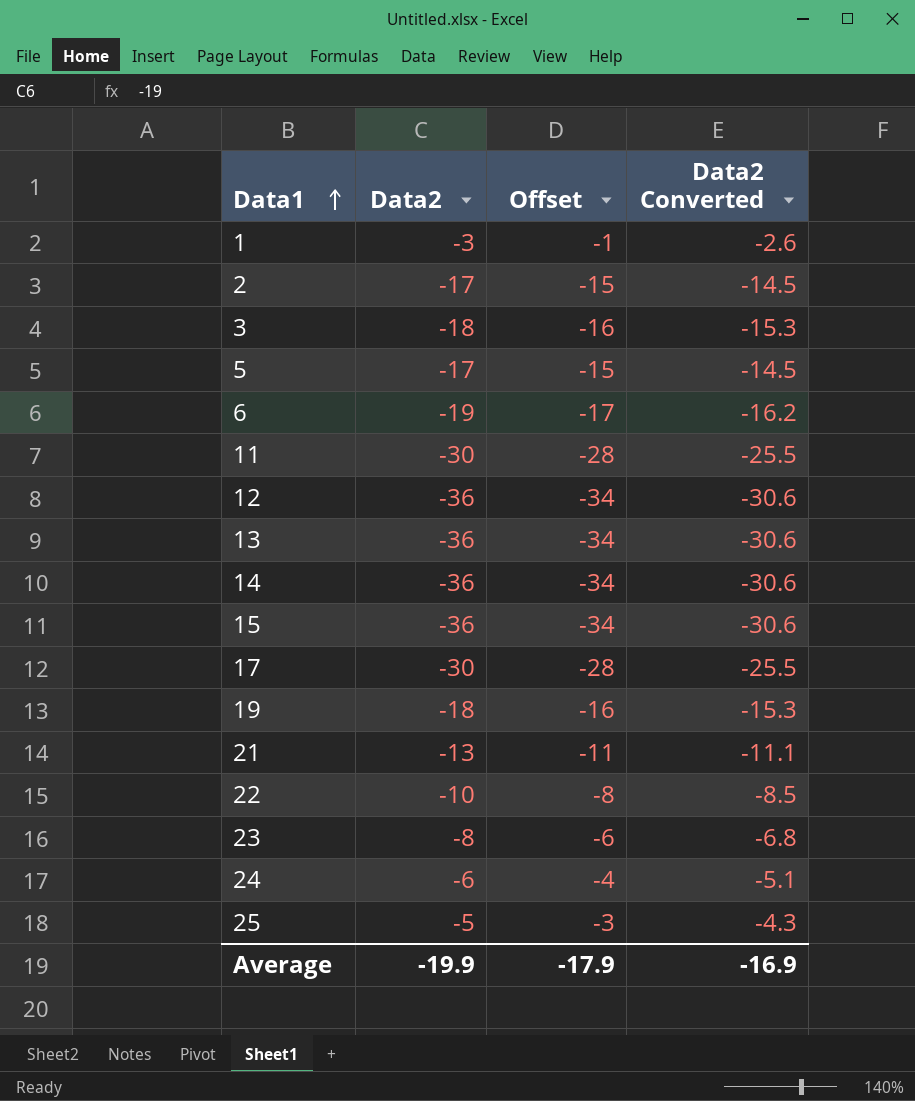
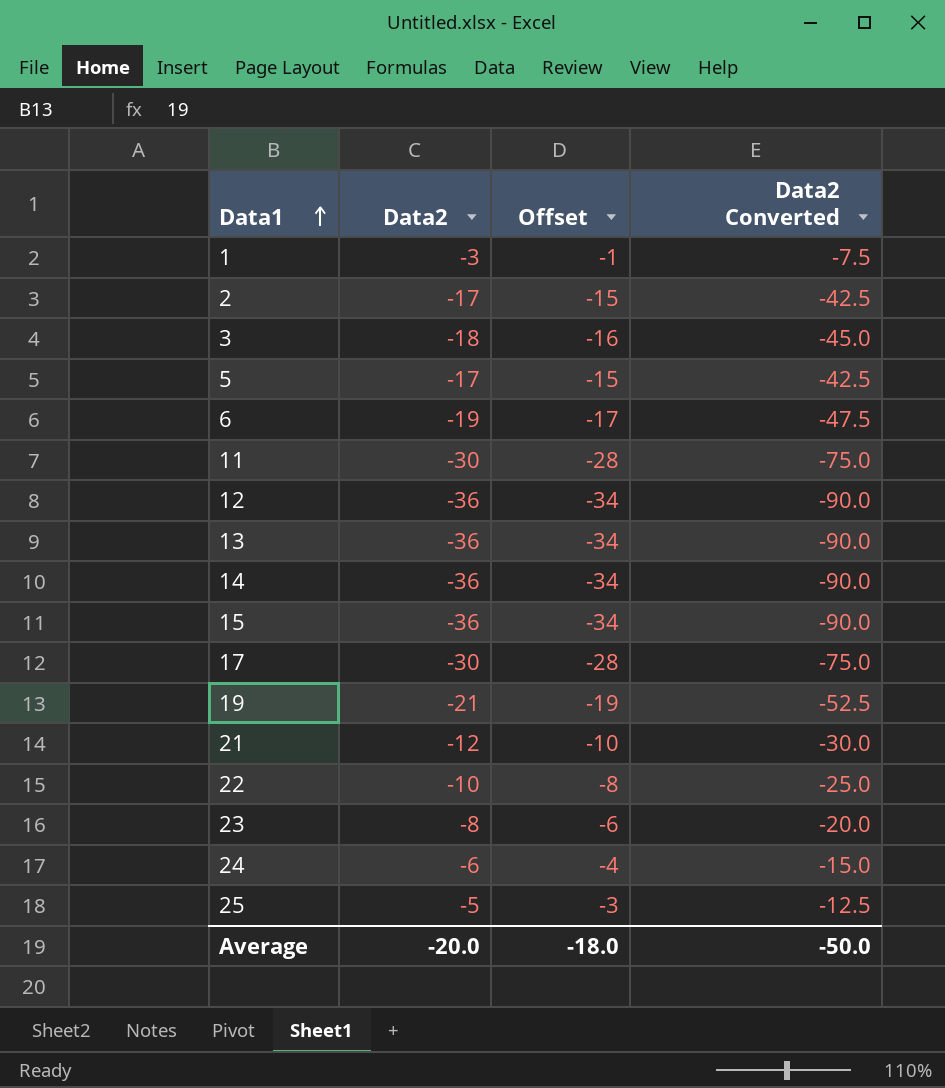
column Data2 Converted | formula: [Data2] * 0.85 -> [Data2] * 2.5
19 | Data2: -18 -> -21
19 | Offset: -16 -> -19
21 | Data2: -13 -> -12
21 | Offset: -11 -> -10
Average | Data2: -19.9 -> -20.0
Average | Offset: -17.9 -> -18.0
Average | Data2 Converted: -16.9 -> -50.0

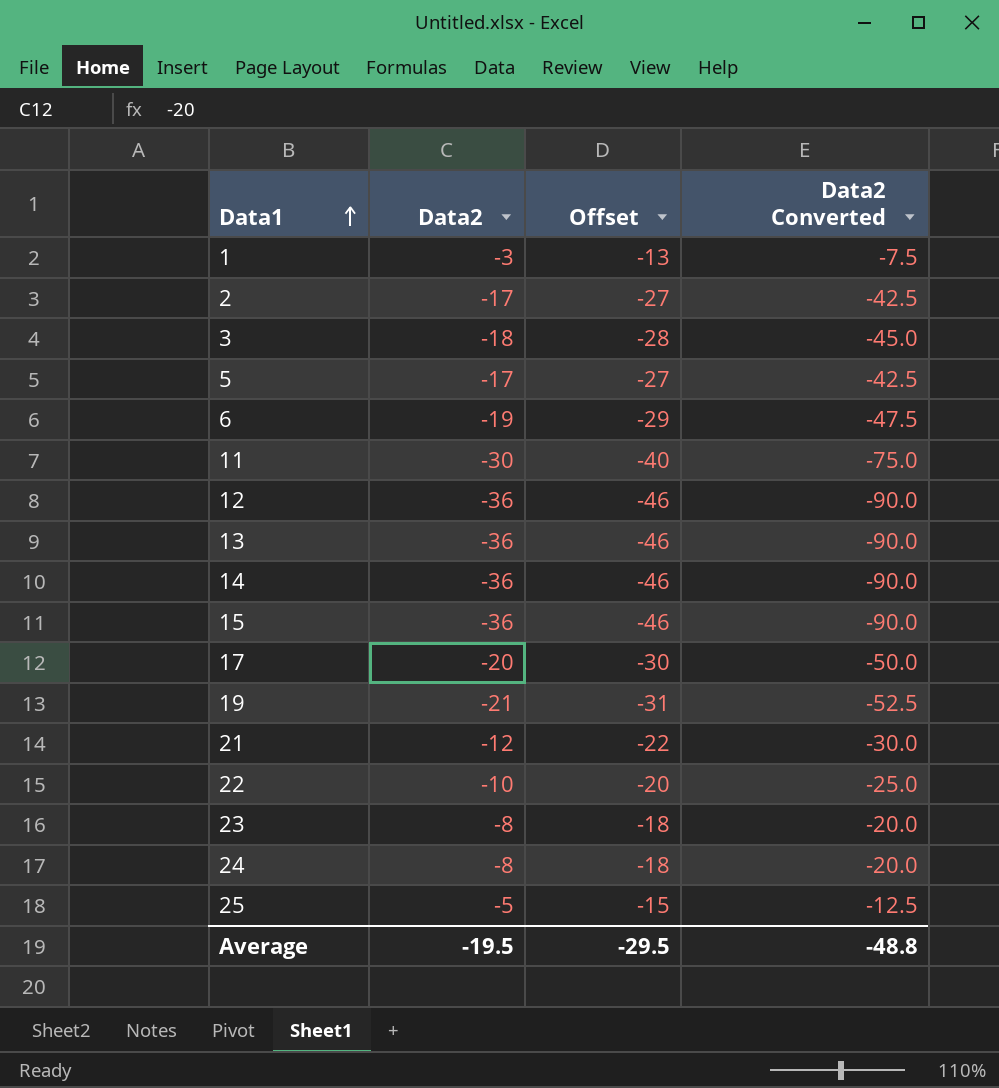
column Offset | formula: [Data2] + 2 -> [Data2] - 10
17 | Data2: -30 -> -20
17 | Data2 Converted: -75.0 -> -50.0
24 | Data2: -6 -> -8
24 | Data2 Converted: -15.0 -> -20.0
Average | Data2: -20.0 -> -19.5
Average | Offset: -18.0 -> -29.5
Average | Data2 Converted: -50.0 -> -48.8

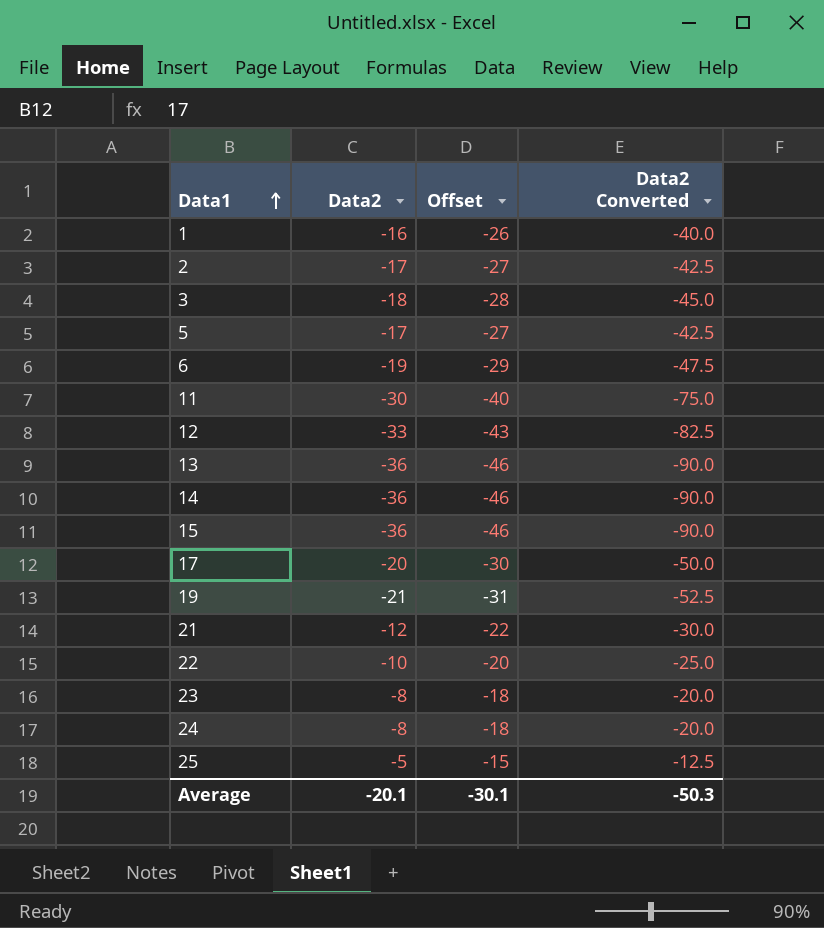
1 | Data2: -3 -> -16
1 | Offset: -13 -> -26
1 | Data2 Converted: -7.5 -> -40.0
12 | Data2: -36 -> -33
12 | Offset: -46 -> -43
12 | Data2 Converted: -90.0 -> -82.5
Average | Data2: -19.5 -> -20.1
Average | Offset: -29.5 -> -30.1
Average | Data2 Converted: -48.8 -> -50.3

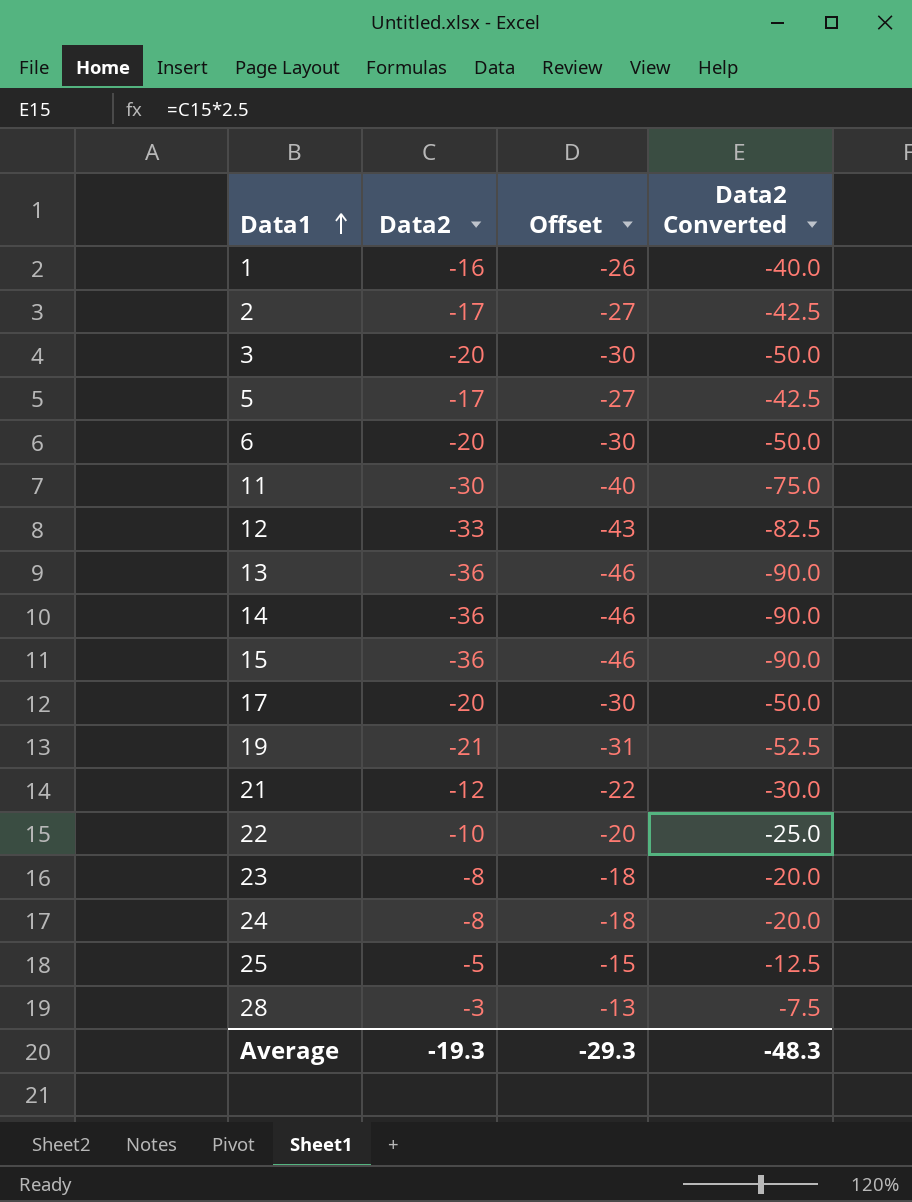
3 | Data2: -18 -> -20
3 | Offset: -28 -> -30
3 | Data2 Converted: -45.0 -> -50.0
6 | Data2: -19 -> -20
6 | Offset: -29 -> -30
6 | Data2 Converted: -47.5 -> -50.0
row 28: none -> -3 | -13 | -7.5
Average | Data2: -20.1 -> -19.3
Average | Offset: -30.1 -> -29.3
Average | Data2 Converted: -50.3 -> -48.3

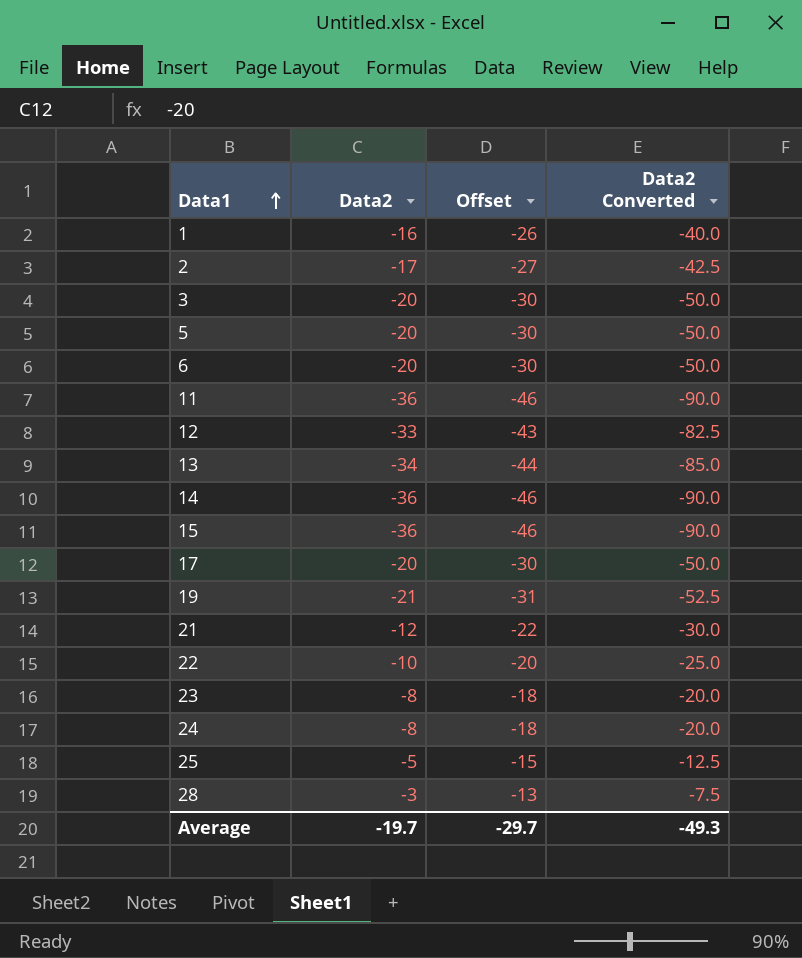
5 | Data2: -17 -> -20
5 | Offset: -27 -> -30
5 | Data2 Converted: -42.5 -> -50.0
11 | Data2: -30 -> -36
11 | Offset: -40 -> -46
11 | Data2 Converted: -75.0 -> -90.0
13 | Data2: -36 -> -34
13 | Offset: -46 -> -44
13 | Data2 Converted: -90.0 -> -85.0
Average | Data2: -19.3 -> -19.7
Average | Offset: -29.3 -> -29.7
Average | Data2 Converted: -48.3 -> -49.3

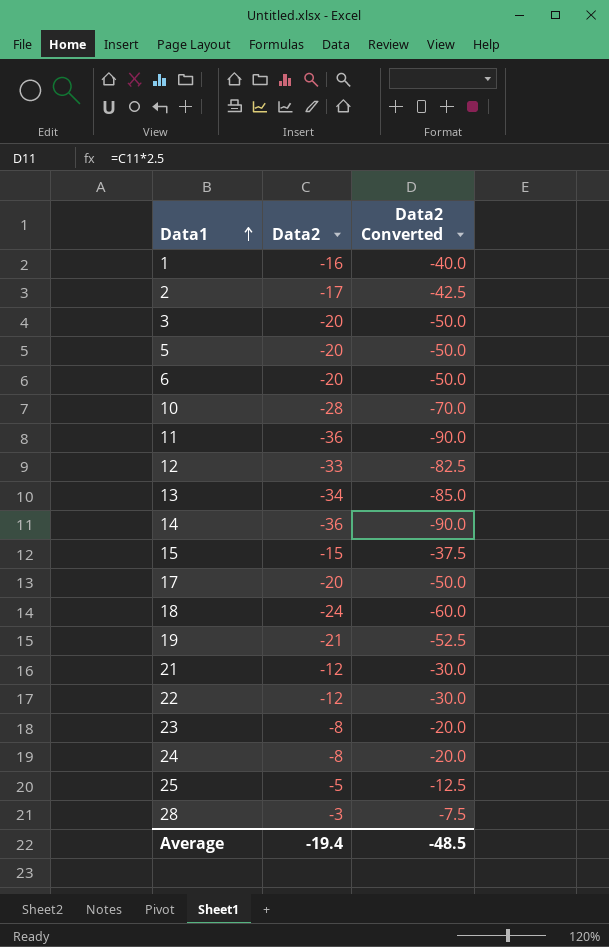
column Offset | formula: [Data2] - 10 -> none
row 10: none -> -28 | -70.0
15 | Data2: -36 -> -15
15 | Data2 Converted: -90.0 -> -37.5
row 18: none -> -24 | -60.0
22 | Data2: -10 -> -12
22 | Data2 Converted: -25.0 -> -30.0
Average | Data2: -19.7 -> -19.4
Average | Data2 Converted: -49.3 -> -48.5

